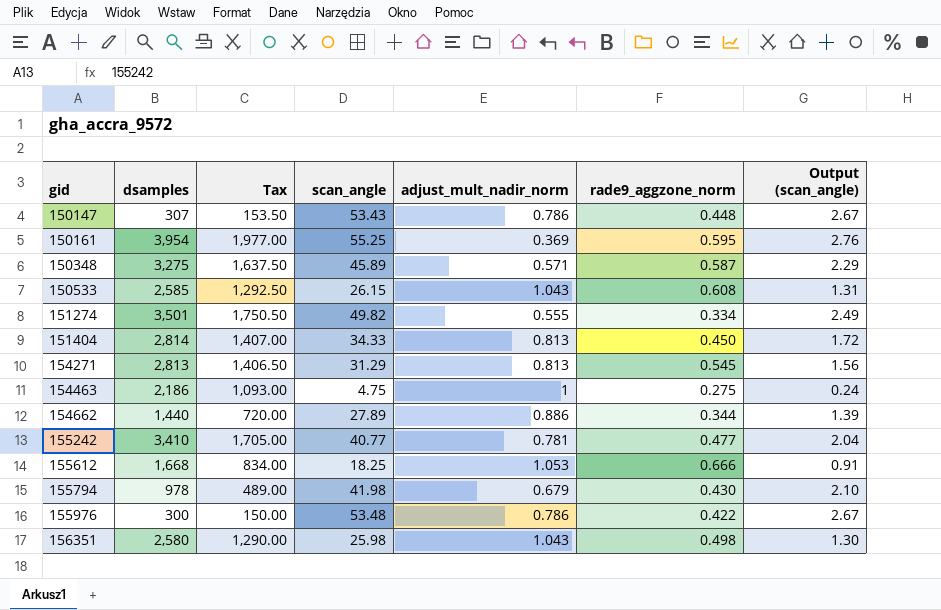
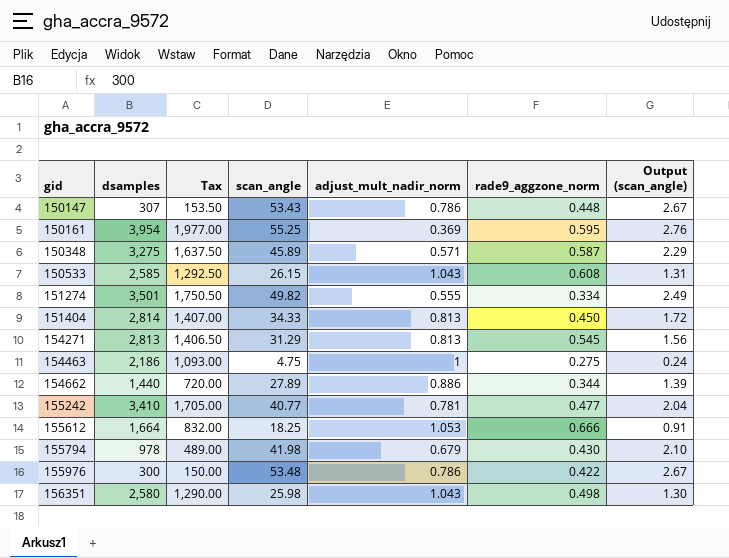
155612 | dsamples: 1,668 -> 1,664
155612 | Tax: 834.00 -> 832.00

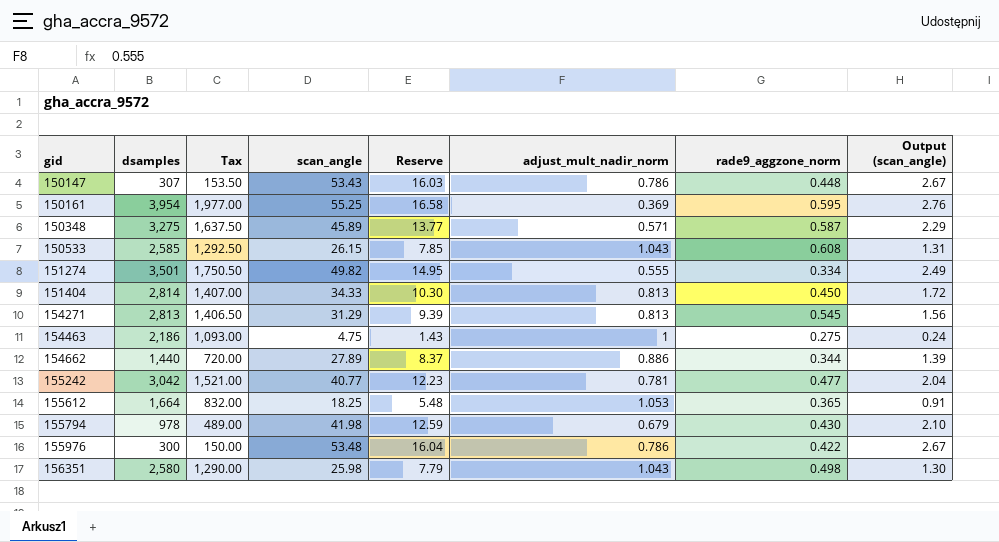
column Reserve | formula: none -> [scan_angle] * 0.3
155242 | dsamples: 3,410 -> 3,042
155242 | Tax: 1,705.00 -> 1,521.00
155612 | rade9_aggzone_norm: 0.666 -> 0.365

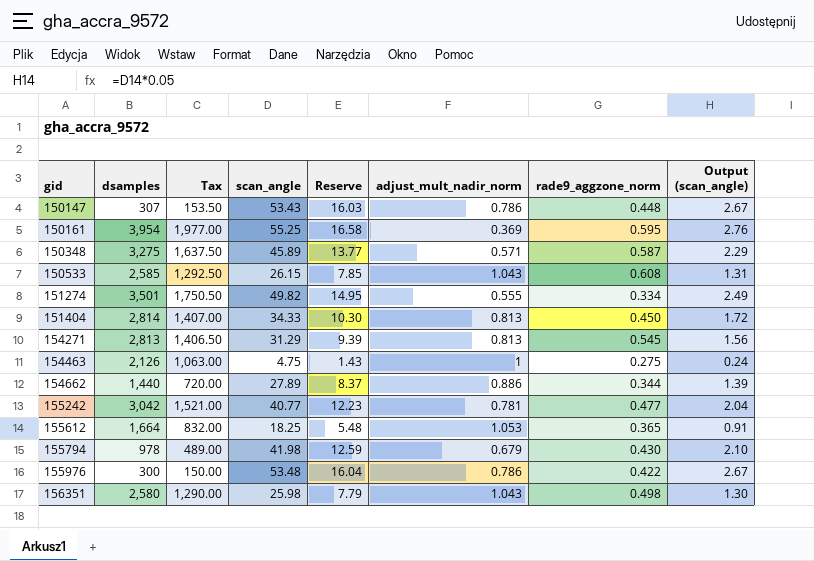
154463 | dsamples: 2,186 -> 2,126
154463 | Tax: 1,093.00 -> 1,063.00

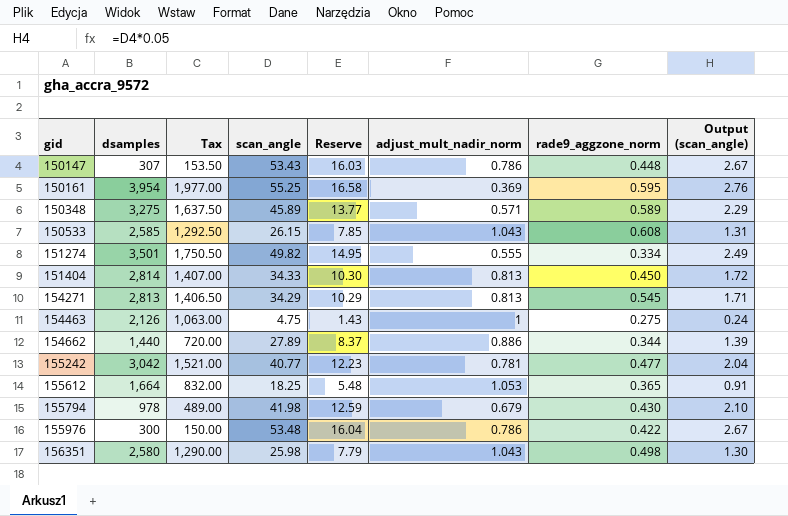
150348 | rade9_aggzone_norm: 0.587 -> 0.589
154271 | scan_angle: 31.29 -> 34.29
154271 | Reserve: 9.39 -> 10.29
154271 | Output (scan_angle): 1.56 -> 1.71

